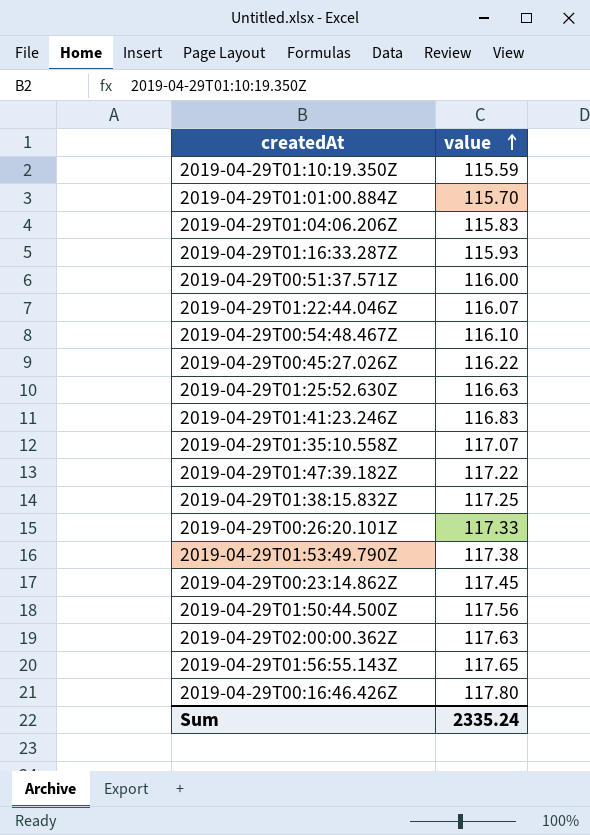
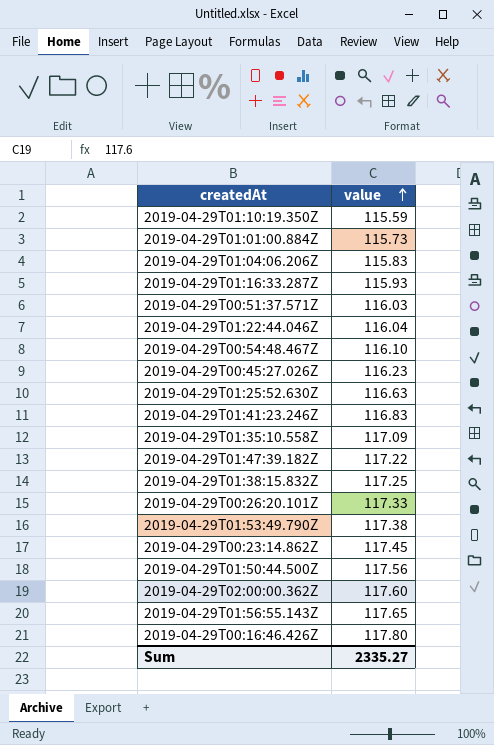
2019-04-29T01:01:00.884Z | value: 115.70 -> 115.73
2019-04-29T00:51:37.571Z | value: 116.00 -> 116.03
2019-04-29T01:22:44.046Z | value: 116.07 -> 116.04
2019-04-29T00:45:27.026Z | value: 116.22 -> 116.23
2019-04-29T01:35:10.558Z | value: 117.07 -> 117.09
2019-04-29T02:00:00.362Z | value: 117.63 -> 117.60
Sum | value: 2335.24 -> 2335.27

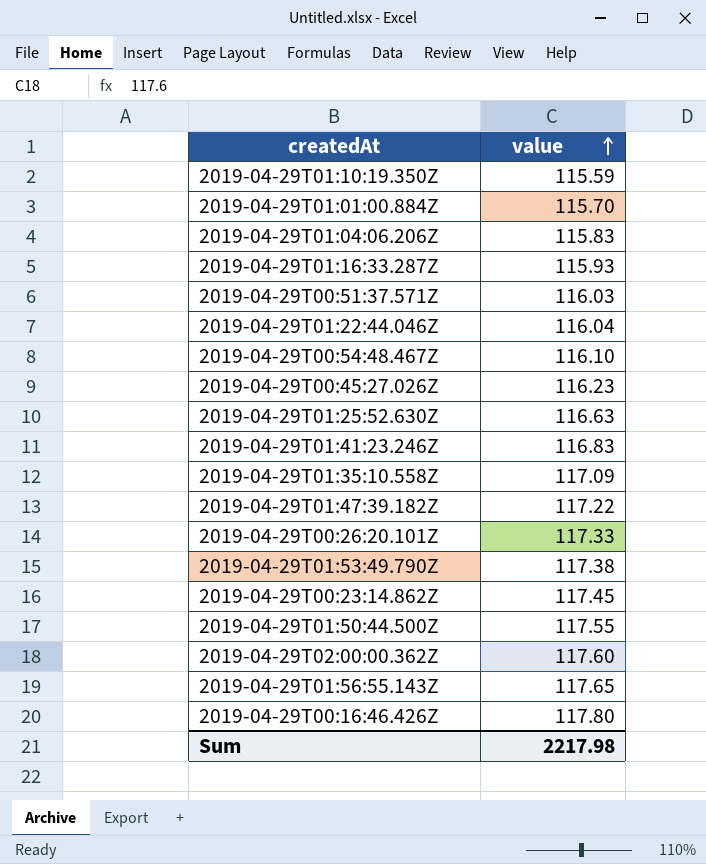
row 2019-04-29T01:38:15.832Z: 117.25 -> none
2019-04-29T01:01:00.884Z | value: 115.73 -> 115.70
2019-04-29T01:50:44.500Z | value: 117.56 -> 117.55
Sum | value: 2335.27 -> 2217.98

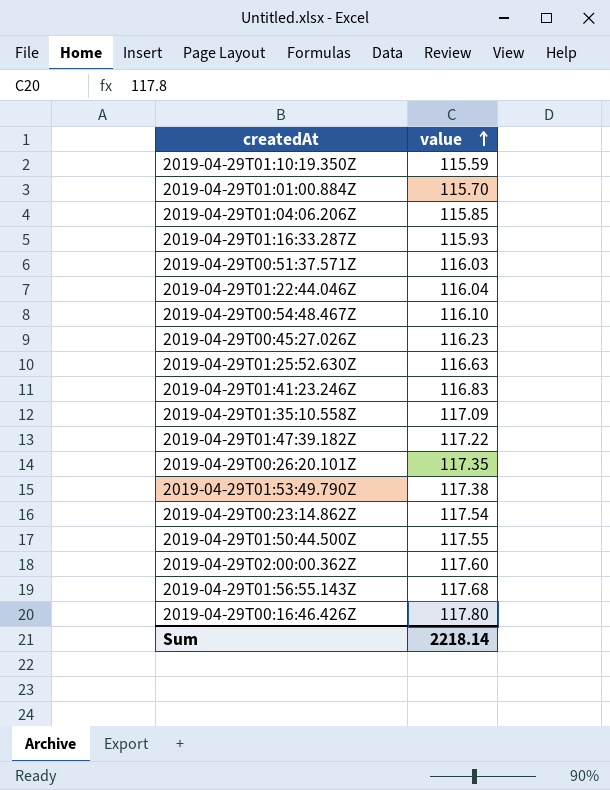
2019-04-29T01:04:06.206Z | value: 115.83 -> 115.85
2019-04-29T00:26:20.101Z | value: 117.33 -> 117.35
2019-04-29T00:23:14.862Z | value: 117.45 -> 117.54
2019-04-29T01:56:55.143Z | value: 117.65 -> 117.68
Sum | value: 2217.98 -> 2218.14

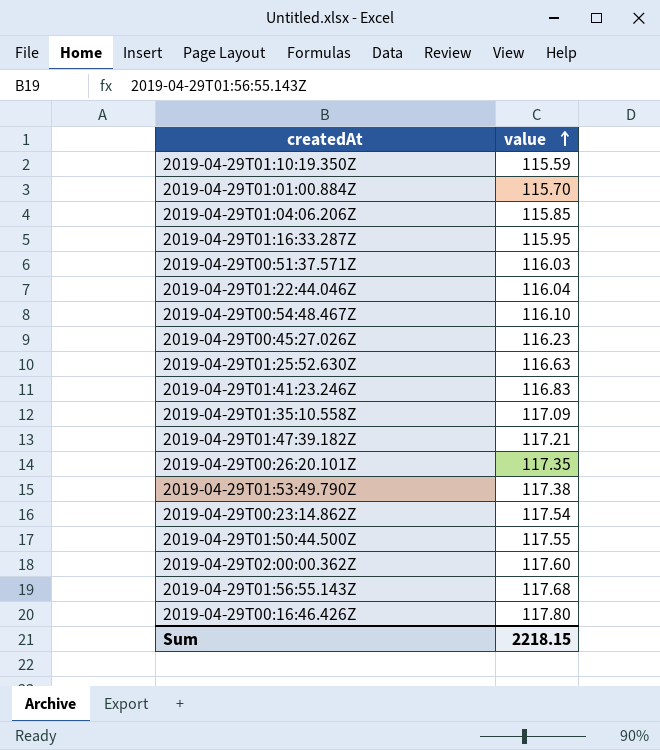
2019-04-29T01:16:33.287Z | value: 115.93 -> 115.95
2019-04-29T01:47:39.182Z | value: 117.22 -> 117.21
Sum | value: 2218.14 -> 2218.15

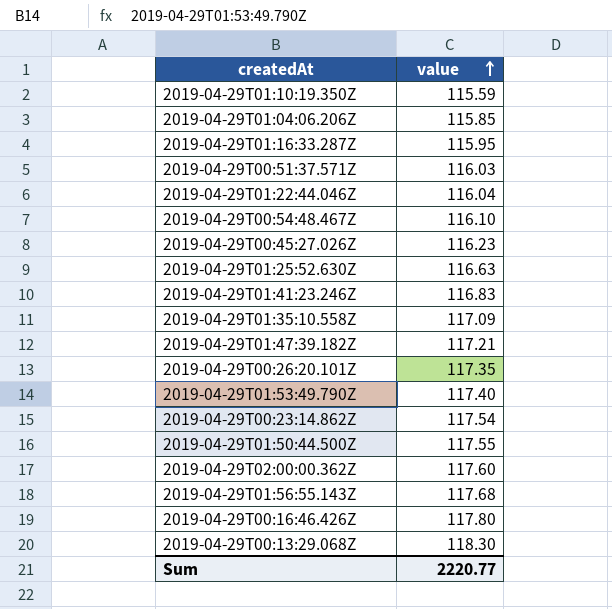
row 2019-04-29T01:01:00.884Z: 115.70 -> none
2019-04-29T01:53:49.790Z | value: 117.38 -> 117.40
row 2019-04-29T00:13:29.068Z: none -> 118.30
Sum | value: 2218.15 -> 2220.77

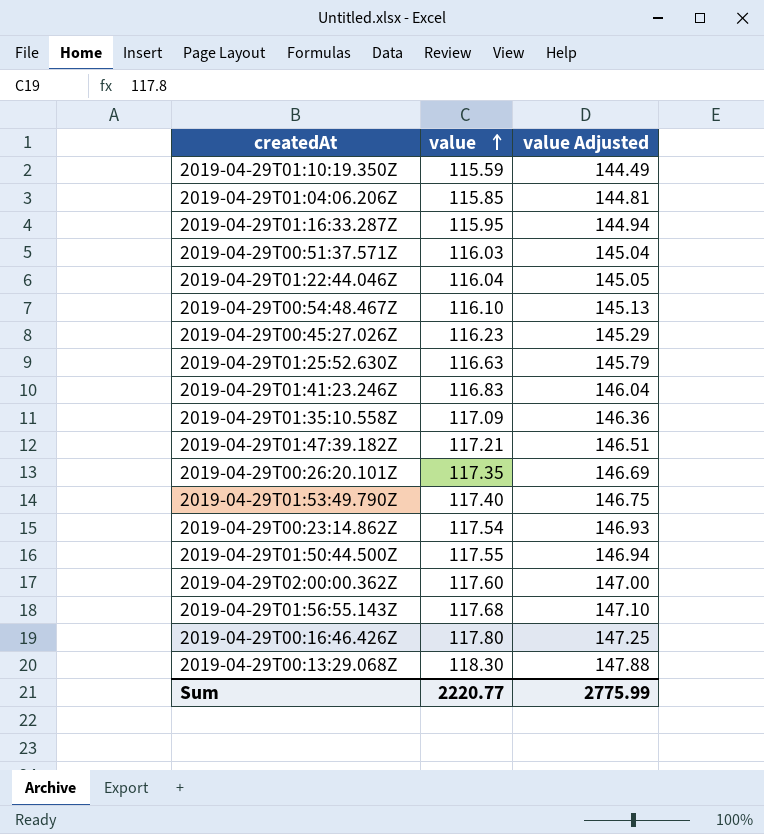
column value Adjusted | formula: none -> [value] * 1.25

